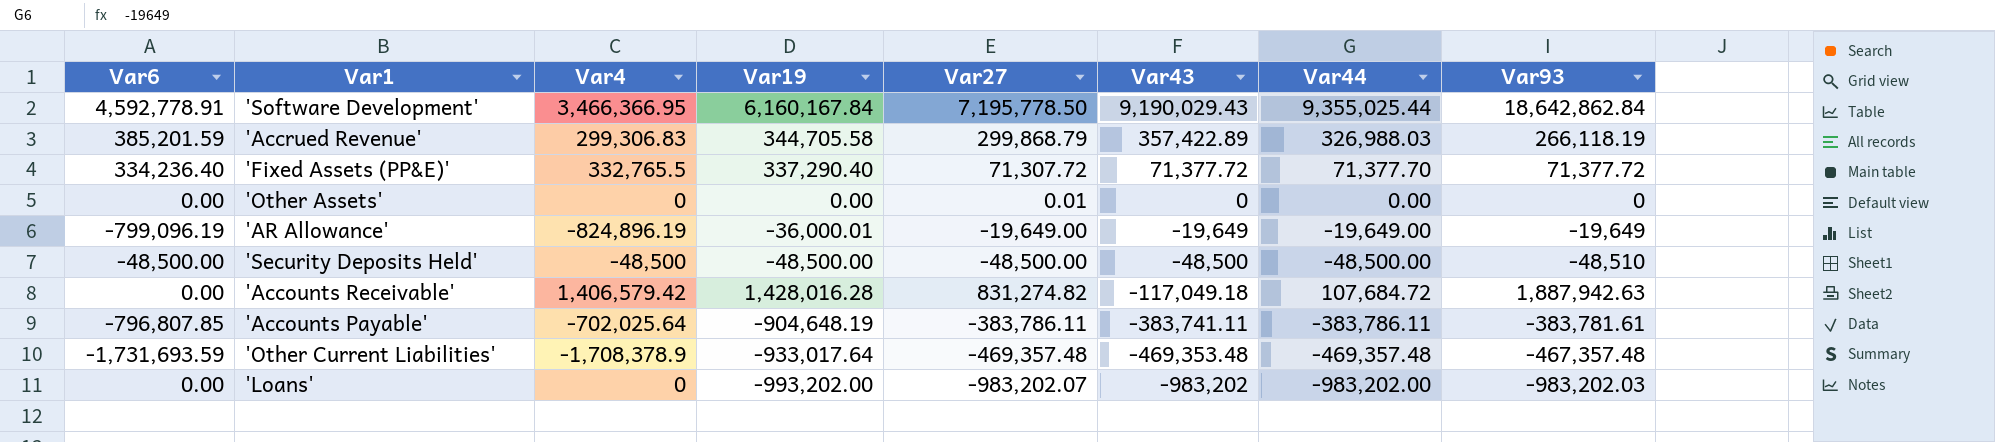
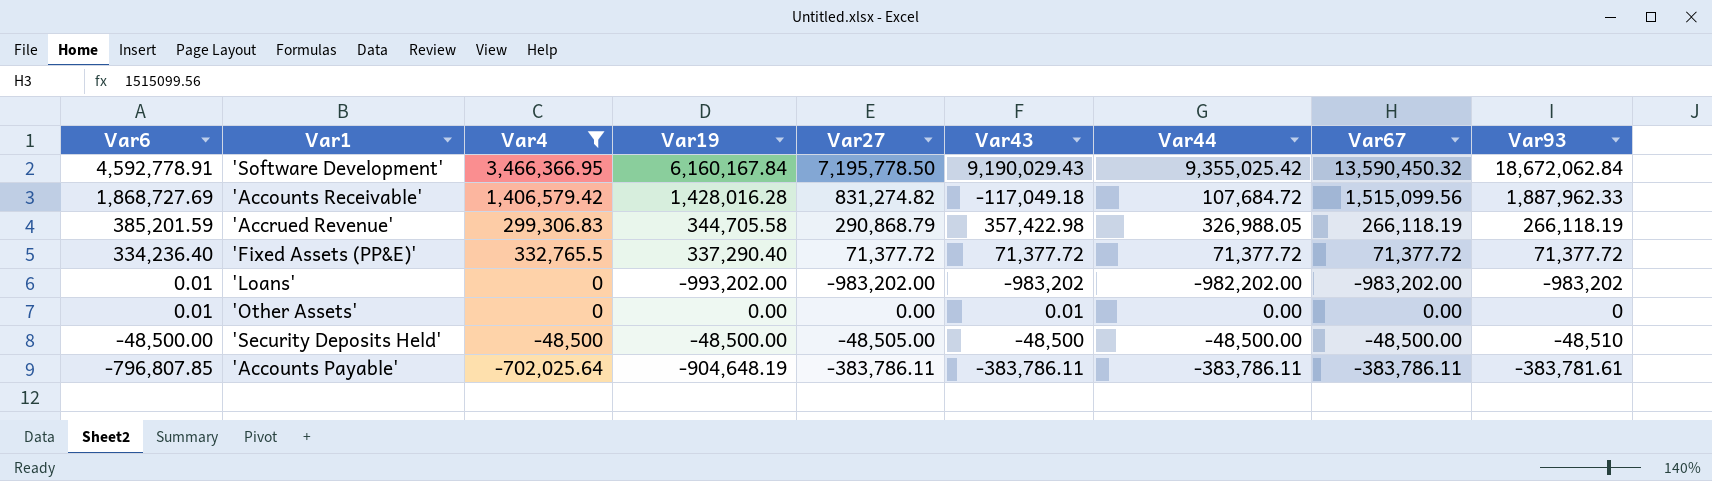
filter: none -> Var4 >= -702,025.64
row order: Var43 descending -> Var6 descending
column Var67 | position: none -> 8
'Software Development' | Var44: 9,355,025.44 -> 9,355,025.42
'Software Development' | Var93: 18,642,862.84 -> 18,672,062.84
'Accounts Receivable' | Var6: 0.00 -> 1,868,727.69
'Accounts Receivable' | Var93: 1,887,942.63 -> 1,887,962.33
'Accrued Revenue' | Var27: 299,868.79 -> 290,868.79
'Accrued Revenue' | Var43: 357,422.89 -> 357,422.98
'Accrued Revenue' | Var44: 326,988.03 -> 326,988.05
'Fixed Assets (PP&E)' | Var27: 71,307.72 -> 71,377.72
'Fixed Assets (PP&E)' | Var44: 71,377.70 -> 71,377.72
'Loans' | Var6: 0.00 -> 0.01
'Loans' | Var27: -983,202.07 -> -983,202.00
'Loans' | Var44: -983,202.00 -> -982,202.00
'Loans' | Var93: -983,202.03 -> -983,202
'Other Assets' | Var6: 0.00 -> 0.01
'Other Assets' | Var27: 0.01 -> 0.00
'Other Assets' | Var43: 0 -> 0.01
'Security Deposits Held' | Var27: -48,500.00 -> -48,505.00
'Accounts Payable' | Var43: -383,741.11 -> -383,786.11

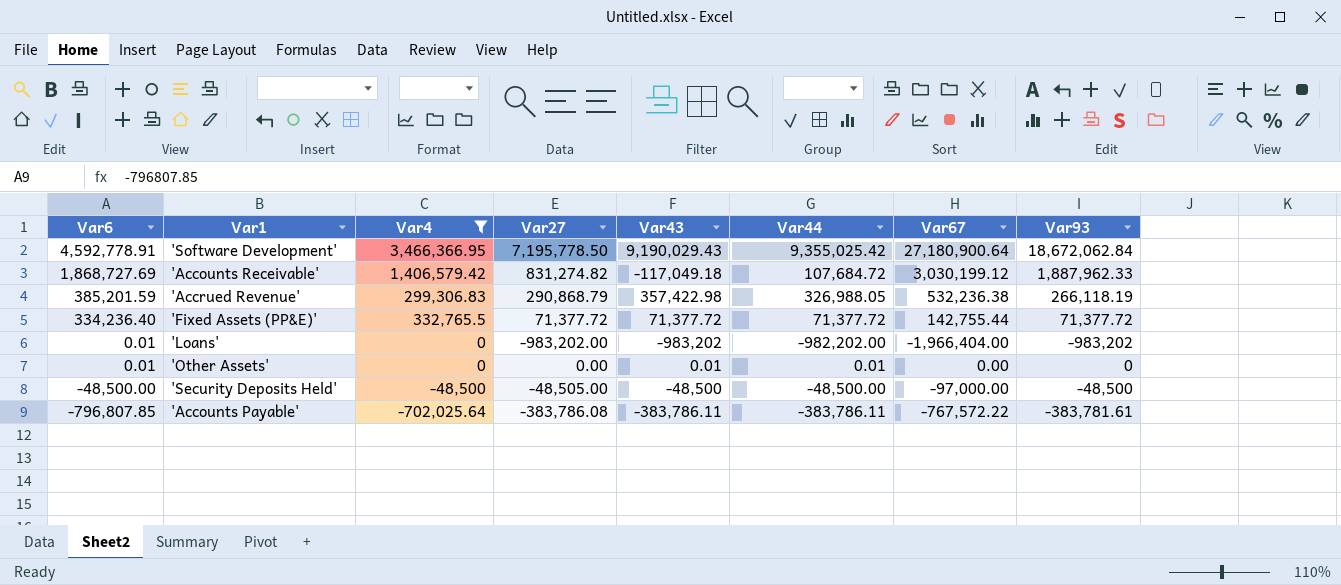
column Var19 | position: 4 -> none
'Software Development' | Var67: 13,590,450.32 -> 27,180,900.64
'Accounts Receivable' | Var67: 1,515,099.56 -> 3,030,199.12
'Accrued Revenue' | Var67: 266,118.19 -> 532,236.38
'Fixed Assets (PP&E)' | Var67: 71,377.72 -> 142,755.44
'Loans' | Var67: -983,202.00 -> -1,966,404.00
'Other Assets' | Var44: 0.00 -> 0.01
'Security Deposits Held' | Var67: -48,500.00 -> -97,000.00
'Security Deposits Held' | Var93: -48,510 -> -48,500
'Accounts Payable' | Var27: -383,786.11 -> -383,786.08
'Accounts Payable' | Var67: -383,786.11 -> -767,572.22

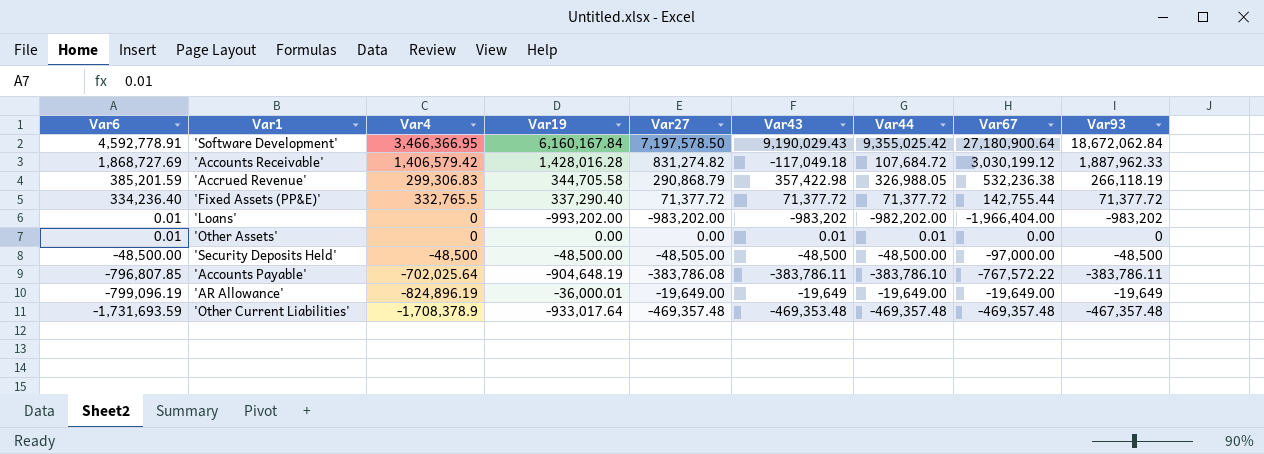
filter: Var4 >= -702,025.64 -> none
column Var19 | position: none -> 4
'Software Development' | Var27: 7,195,778.50 -> 7,197,578.50
'Accounts Payable' | Var44: -383,786.11 -> -383,786.10
'Accounts Payable' | Var93: -383,781.61 -> -383,786.11

